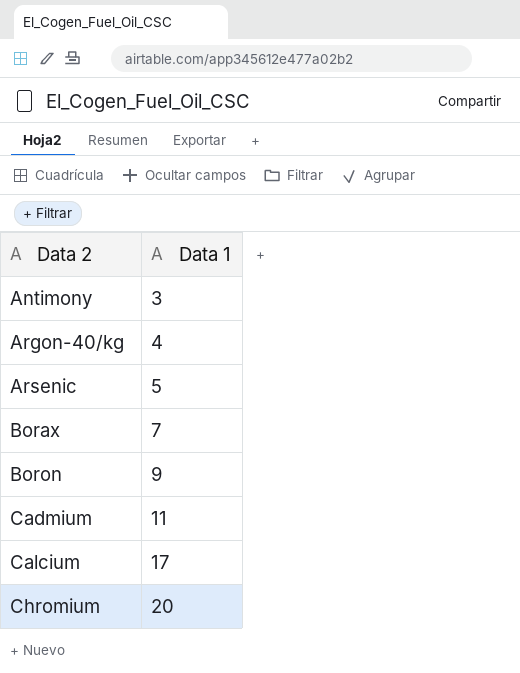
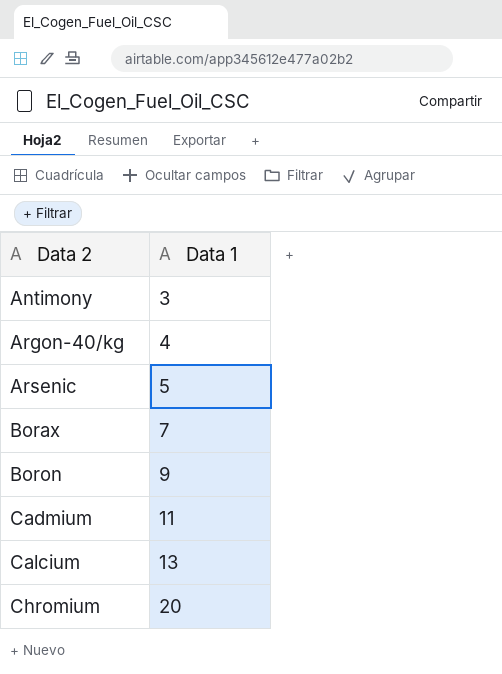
Calcium | Data 1: 17 -> 13

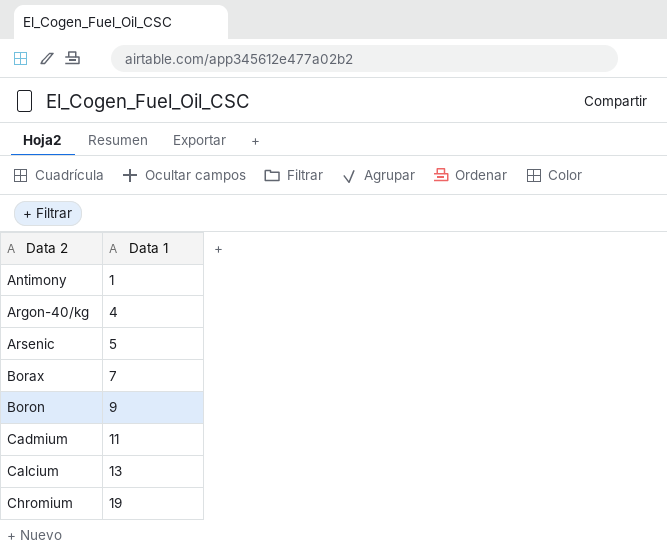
Antimony | Data 1: 3 -> 1
Chromium | Data 1: 20 -> 19

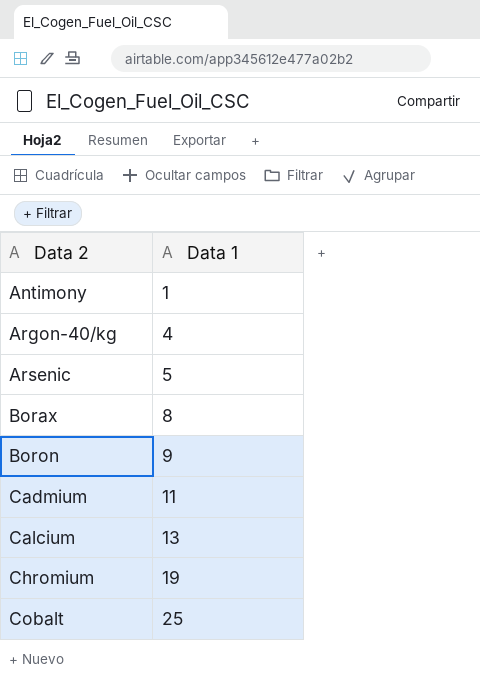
Borax | Data 1: 7 -> 8
row Cobalt: none -> 25

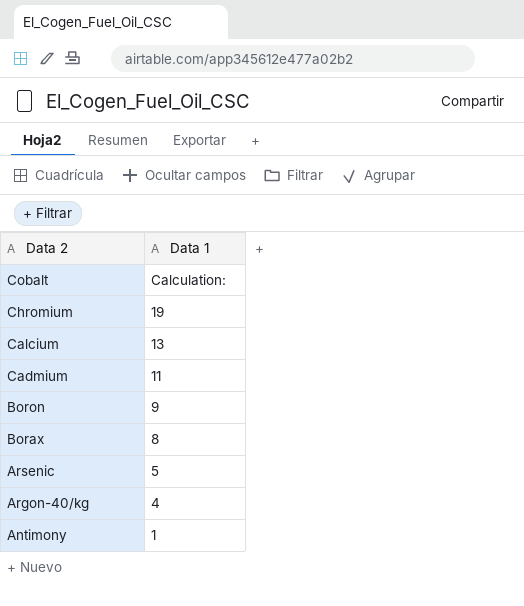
row order: Data 2 ascending -> Data 2 descending
Cobalt | Data 1: 25 -> Calculation:

